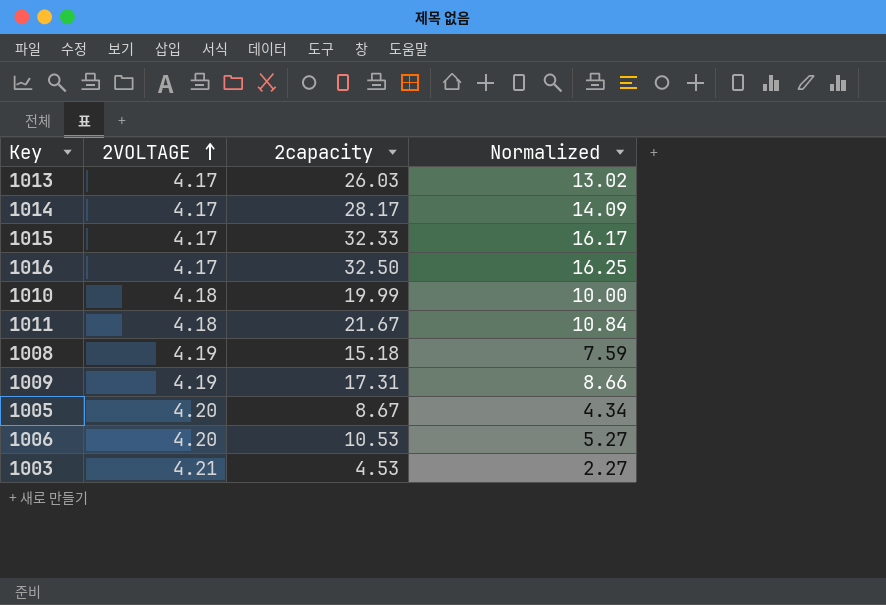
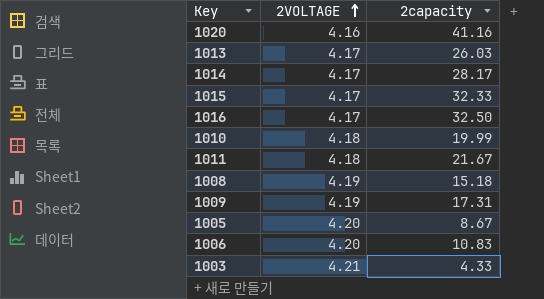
column Normalized | formula: [2capacity] * 0.5 -> none
row 1020: none -> 4.16 | 41.16
1006 | 2capacity: 10.53 -> 10.83
1003 | 2capacity: 4.53 -> 4.33

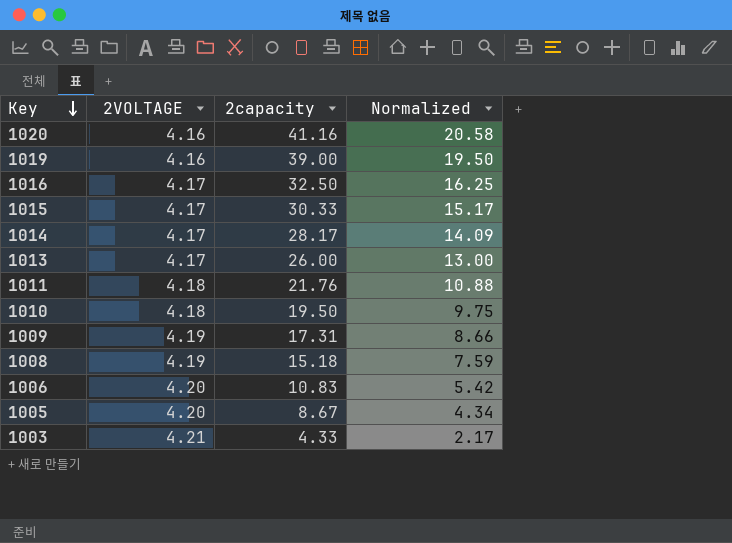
row order: 2VOLTAGE ascending -> Key descending
column Normalized | formula: none -> [2capacity] * 0.5
row 1019: none -> 4.16 | 39.00 | 19.50
1015 | 2capacity: 32.33 -> 30.33
1013 | 2capacity: 26.03 -> 26.00
1011 | 2capacity: 21.67 -> 21.76
1010 | 2capacity: 19.99 -> 19.50

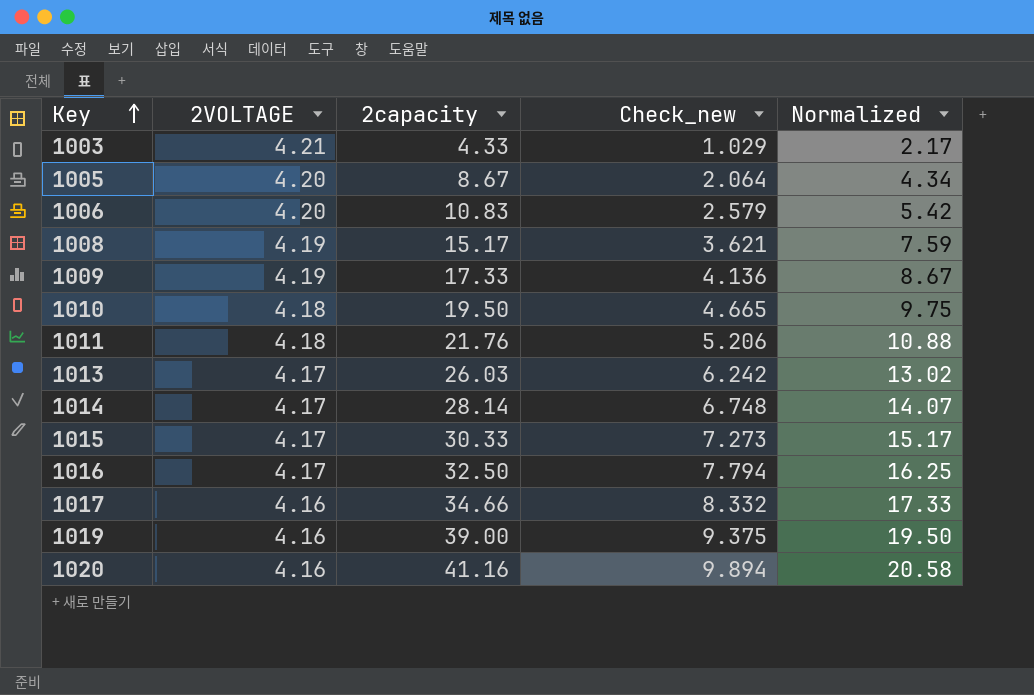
row order: Key descending -> Key ascending
column Check_new | formula: none -> [2capacity] / [2VOLTAGE]
1008 | 2capacity: 15.18 -> 15.17
1009 | 2capacity: 17.31 -> 17.33
1009 | Normalized: 8.66 -> 8.67
1013 | 2capacity: 26.00 -> 26.03
1013 | Normalized: 13.00 -> 13.02
1014 | 2capacity: 28.17 -> 28.14
1014 | Normalized: 14.09 -> 14.07
row 1017: none -> 4.16 | 34.66 | 8.332 | 17.33

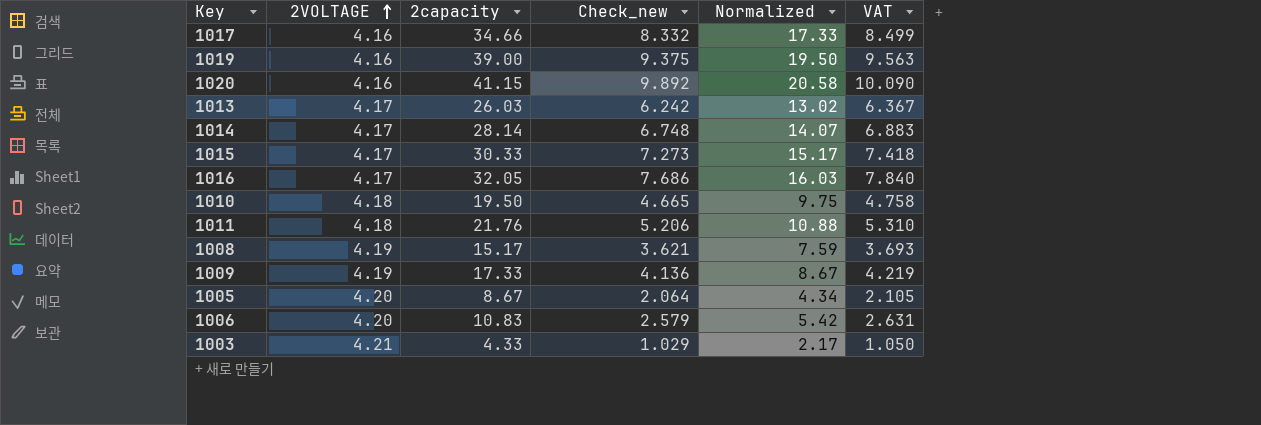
row order: Key ascending -> 2VOLTAGE ascending
column VAT | formula: none -> [Check_new] * 1.02
1020 | 2capacity: 41.16 -> 41.15
1020 | Check_new: 9.894 -> 9.892
1016 | 2capacity: 32.50 -> 32.05
1016 | Check_new: 7.794 -> 7.686
1016 | Normalized: 16.25 -> 16.03

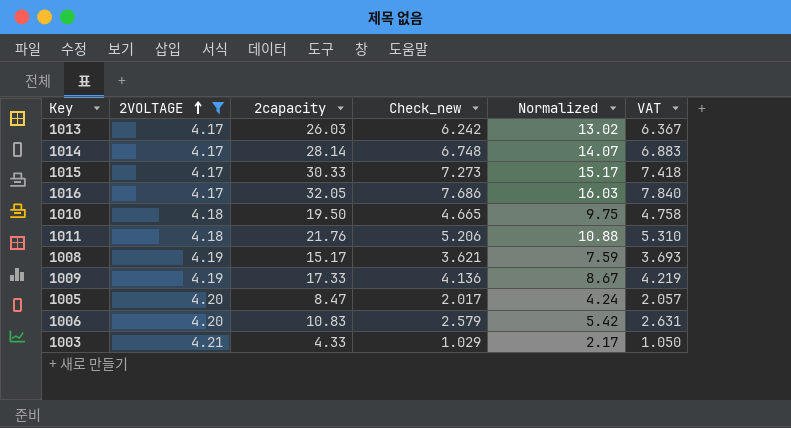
filter: none -> 2VOLTAGE != 4.16
1005 | 2capacity: 8.67 -> 8.47
1005 | Check_new: 2.064 -> 2.017
1005 | Normalized: 4.34 -> 4.24
1005 | VAT: 2.105 -> 2.057

